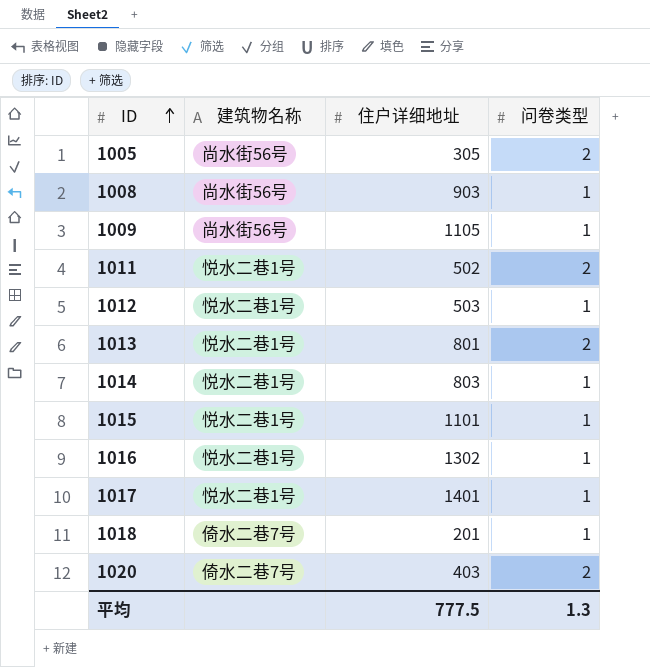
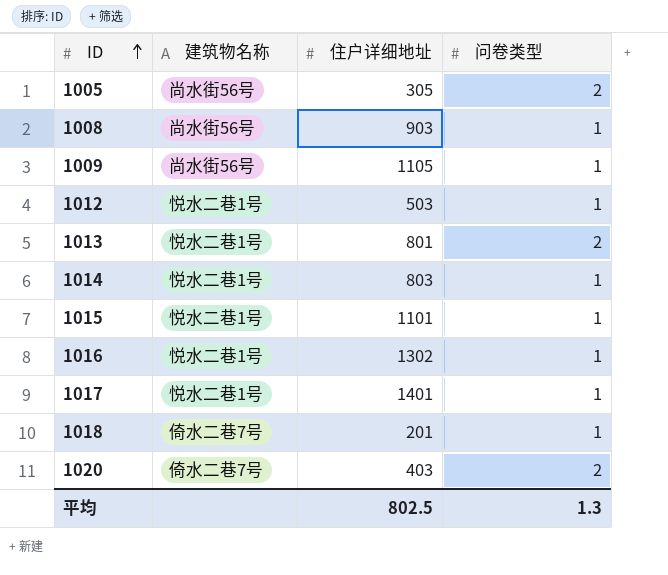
row 1011: 悦水二巷1号 | 502 | 2 -> none
平均 | 住户详细地址: 777.5 -> 802.5

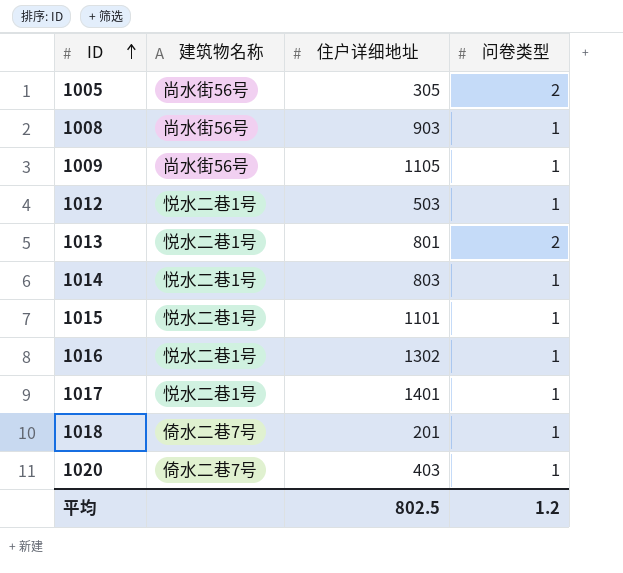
1020 | 问卷类型: 2 -> 1
平均 | 问卷类型: 1.3 -> 1.2

